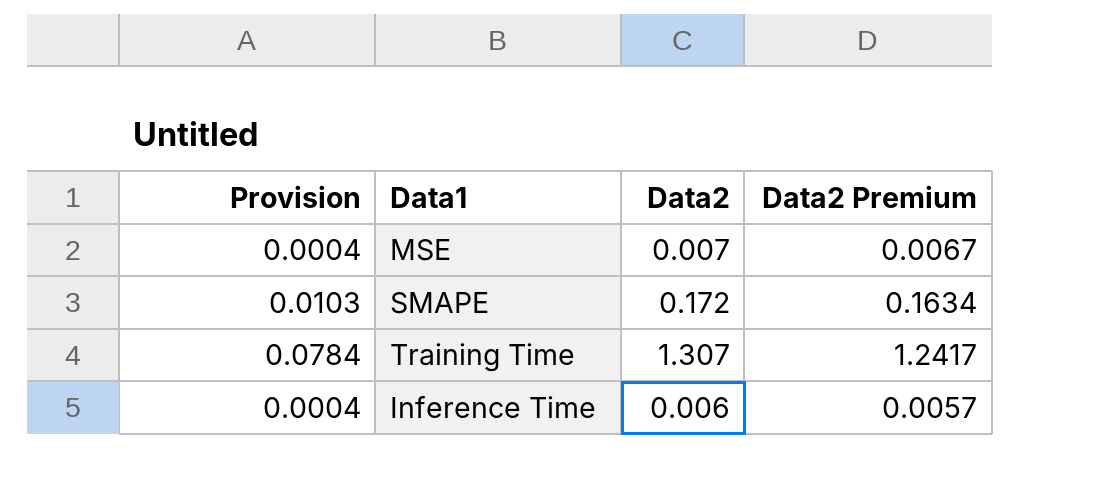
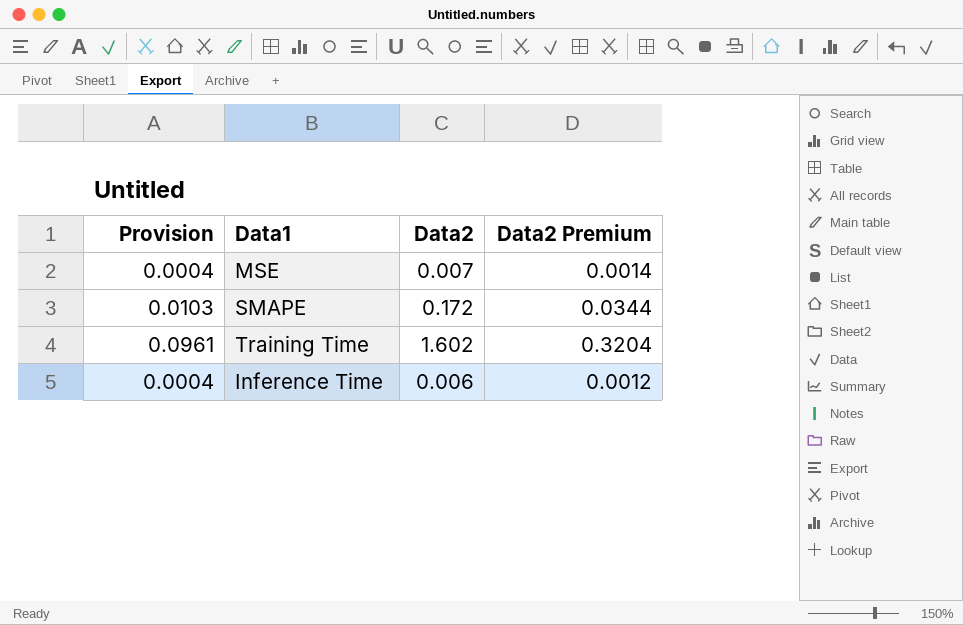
column Data2 Premium | formula: [Data2] * 0.95 -> [Data2] * 0.2
Training Time | Provision: 0.0784 -> 0.0961
Training Time | Data2: 1.307 -> 1.602

